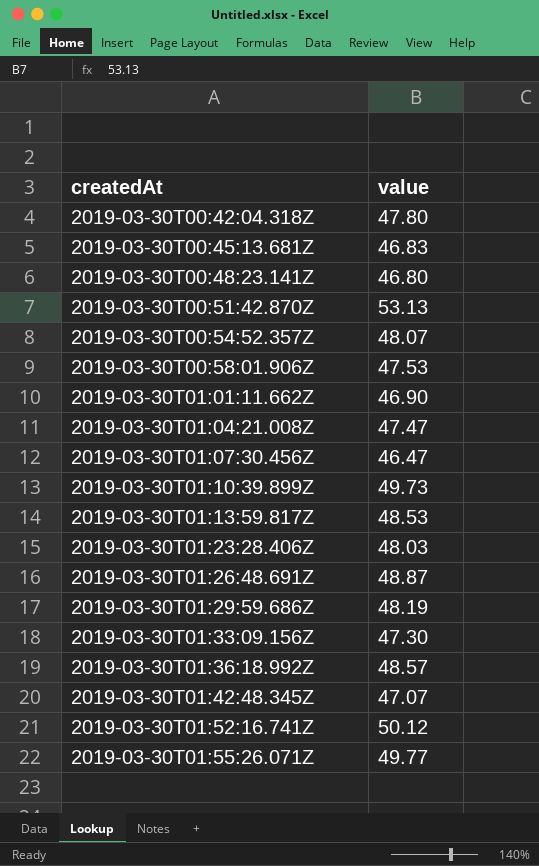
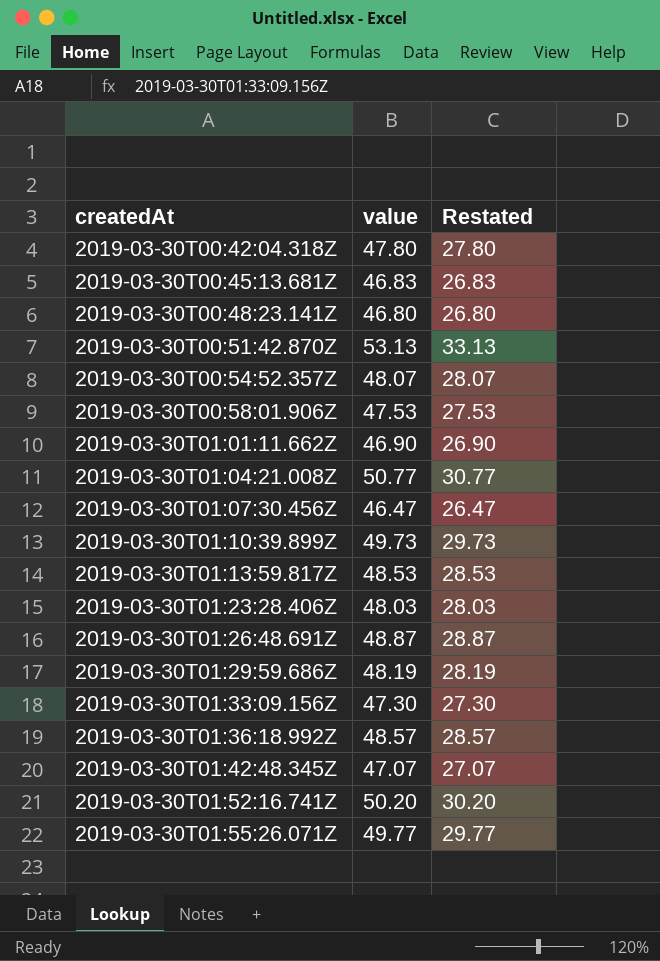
column Restated | formula: none -> [value] - 20
2019-03-30T01:04:21.008Z | value: 47.47 -> 50.77
2019-03-30T01:52:16.741Z | value: 50.12 -> 50.20

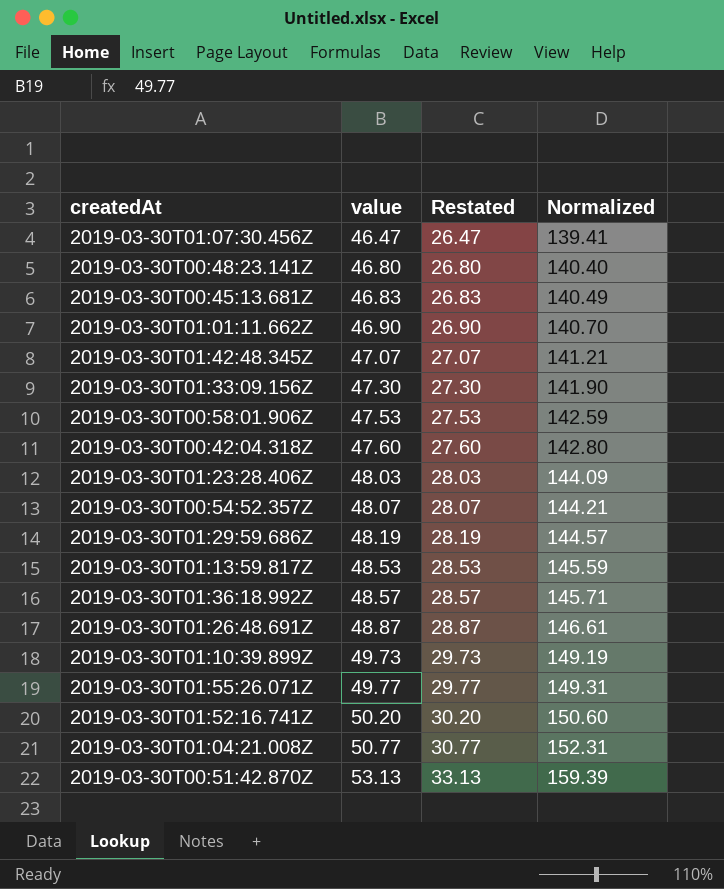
row order: createdAt ascending -> value ascending
column Normalized | formula: none -> [value] * 3
2019-03-30T00:42:04.318Z | value: 47.80 -> 47.60
2019-03-30T00:42:04.318Z | Restated: 27.80 -> 27.60

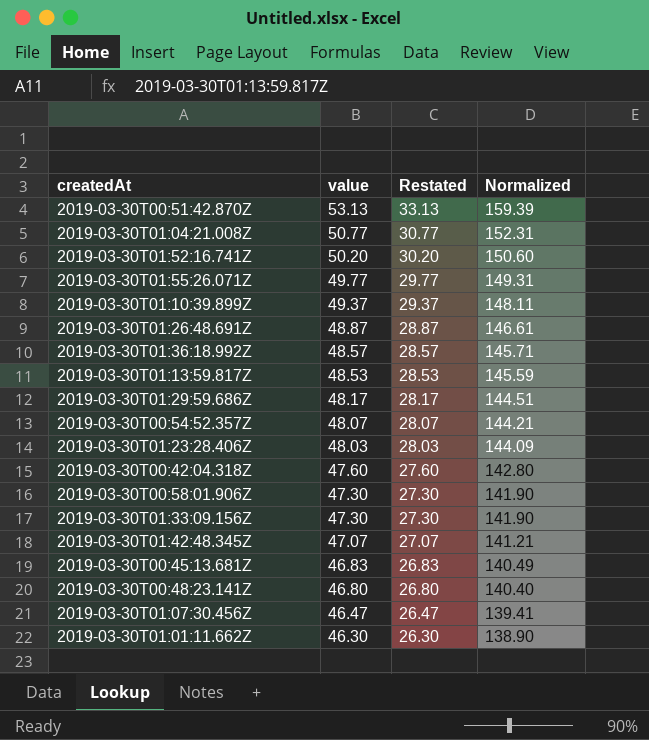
row order: value ascending -> value descending
2019-03-30T01:10:39.899Z | value: 49.73 -> 49.37
2019-03-30T01:10:39.899Z | Restated: 29.73 -> 29.37
2019-03-30T01:10:39.899Z | Normalized: 149.19 -> 148.11
2019-03-30T01:29:59.686Z | value: 48.19 -> 48.17
2019-03-30T01:29:59.686Z | Restated: 28.19 -> 28.17
2019-03-30T01:29:59.686Z | Normalized: 144.57 -> 144.51
2019-03-30T00:58:01.906Z | value: 47.53 -> 47.30
2019-03-30T00:58:01.906Z | Restated: 27.53 -> 27.30
2019-03-30T00:58:01.906Z | Normalized: 142.59 -> 141.90
2019-03-30T01:01:11.662Z | value: 46.90 -> 46.30
2019-03-30T01:01:11.662Z | Restated: 26.90 -> 26.30
2019-03-30T01:01:11.662Z | Normalized: 140.70 -> 138.90

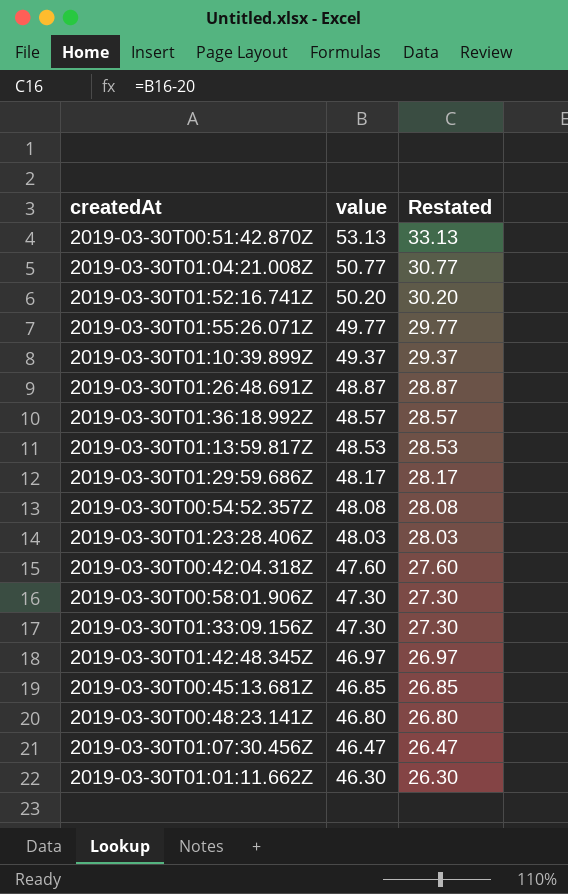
column Normalized | formula: [value] * 3 -> none
2019-03-30T00:54:52.357Z | value: 48.07 -> 48.08
2019-03-30T00:54:52.357Z | Restated: 28.07 -> 28.08
2019-03-30T01:42:48.345Z | value: 47.07 -> 46.97
2019-03-30T01:42:48.345Z | Restated: 27.07 -> 26.97
2019-03-30T00:45:13.681Z | value: 46.83 -> 46.85
2019-03-30T00:45:13.681Z | Restated: 26.83 -> 26.85

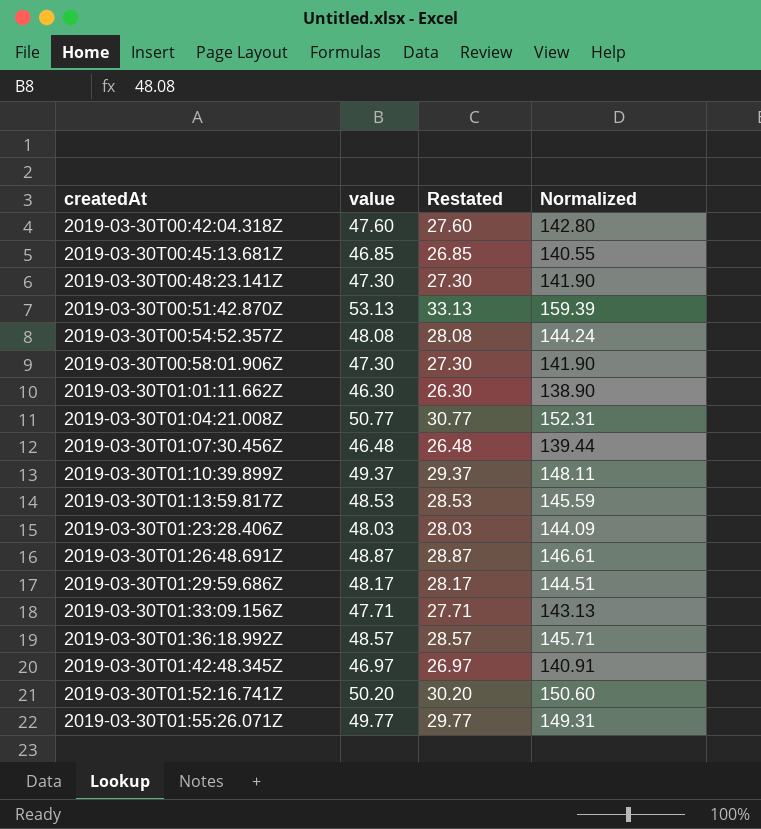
row order: value descending -> createdAt ascending
column Normalized | formula: none -> [value] * 3
2019-03-30T00:48:23.141Z | value: 46.80 -> 47.30
2019-03-30T00:48:23.141Z | Restated: 26.80 -> 27.30
2019-03-30T01:07:30.456Z | value: 46.47 -> 46.48
2019-03-30T01:07:30.456Z | Restated: 26.47 -> 26.48
2019-03-30T01:33:09.156Z | value: 47.30 -> 47.71
2019-03-30T01:33:09.156Z | Restated: 27.30 -> 27.71

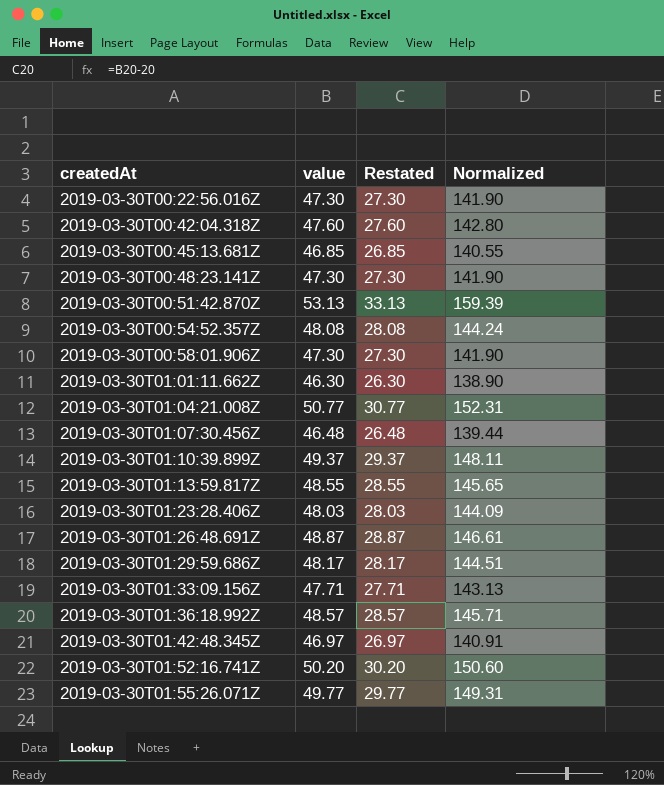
row 2019-03-30T00:22:56.016Z: none -> 47.30 | 27.30 | 141.90
2019-03-30T01:13:59.817Z | value: 48.53 -> 48.55
2019-03-30T01:13:59.817Z | Restated: 28.53 -> 28.55
2019-03-30T01:13:59.817Z | Normalized: 145.59 -> 145.65

